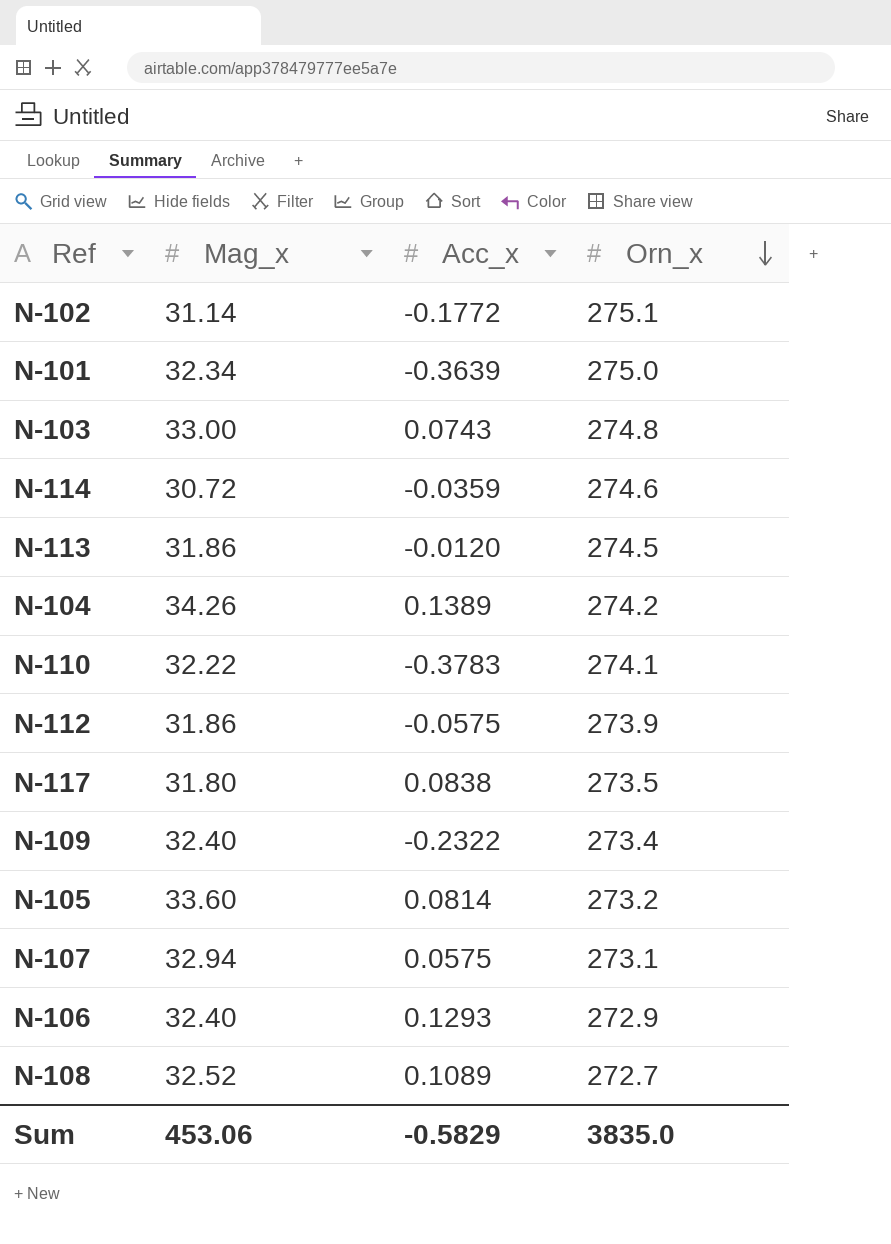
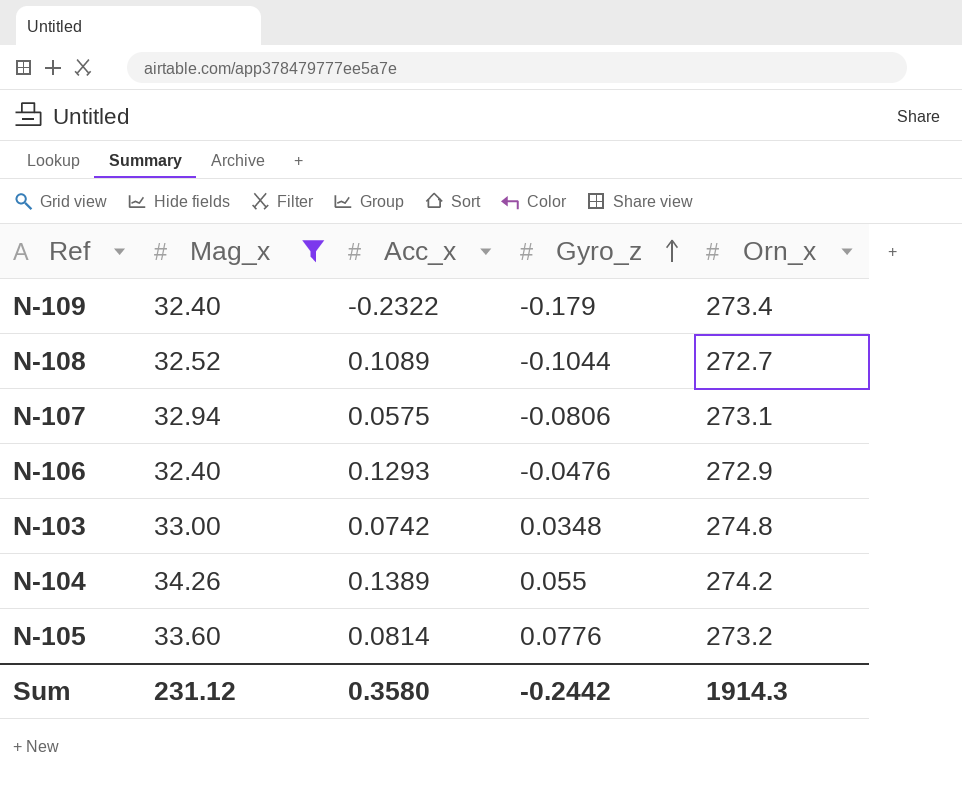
filter: none -> Mag_x >= 32.40
row order: Orn_x descending -> Gyro_z ascending
column Gyro_z | position: none -> 4
N-103 | Acc_x: 0.0743 -> 0.0742
Sum | Mag_x: 453.06 -> 231.12
Sum | Acc_x: -0.5829 -> 0.3580
Sum | Orn_x: 3835.0 -> 1914.3

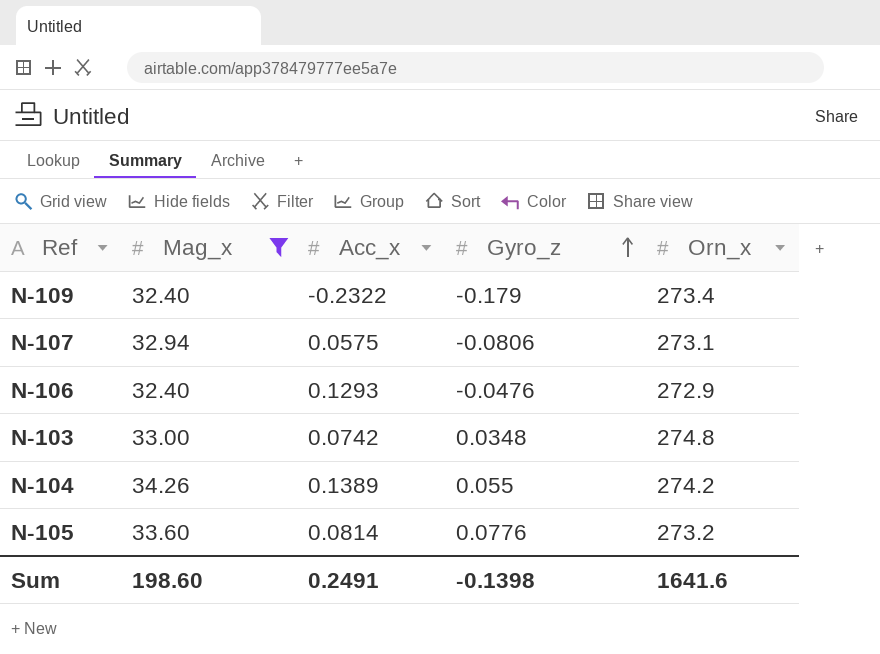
row N-108: 32.52 | 0.1089 | -0.1044 | 272.7 -> none
Sum | Mag_x: 231.12 -> 198.60
Sum | Acc_x: 0.3580 -> 0.2491
Sum | Gyro_z: -0.2442 -> -0.1398
Sum | Orn_x: 1914.3 -> 1641.6

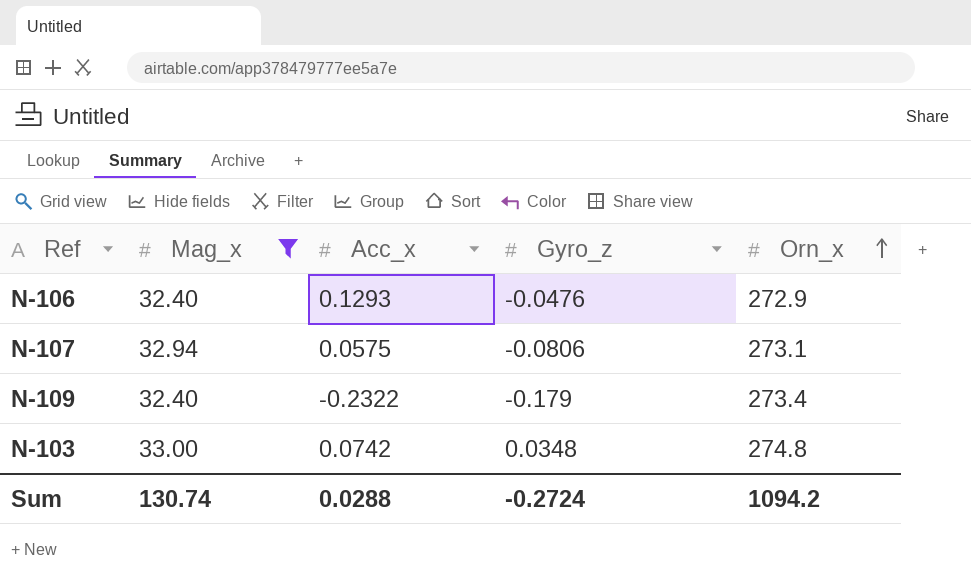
row order: Gyro_z ascending -> Orn_x ascending
row N-104: 34.26 | 0.1389 | 0.055 | 274.2 -> none
row N-105: 33.60 | 0.0814 | 0.0776 | 273.2 -> none
Sum | Mag_x: 198.60 -> 130.74
Sum | Acc_x: 0.2491 -> 0.0288
Sum | Gyro_z: -0.1398 -> -0.2724
Sum | Orn_x: 1641.6 -> 1094.2

